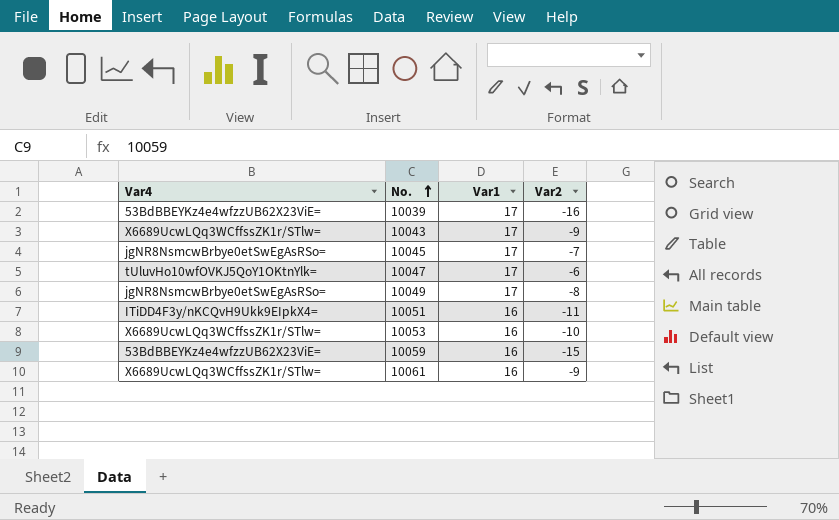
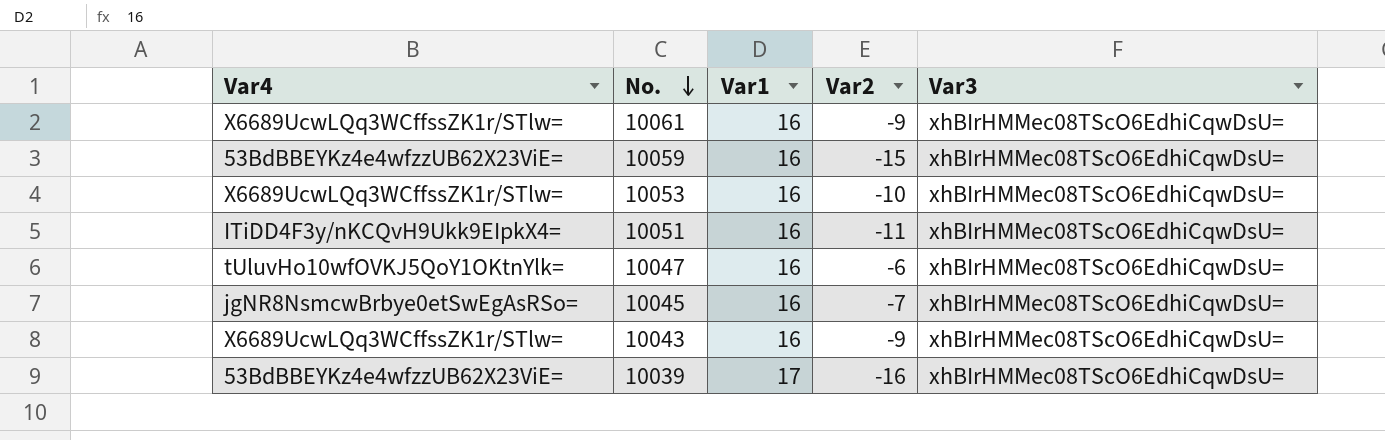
row order: No. ascending -> No. descending
column Var3 | position: none -> 5
row 10049: jgNR8NsmcwBrbye0etSwEgAsRSo= | 17 | -8 -> none
10047 | Var1: 17 -> 16
10045 | Var1: 17 -> 16
10043 | Var1: 17 -> 16

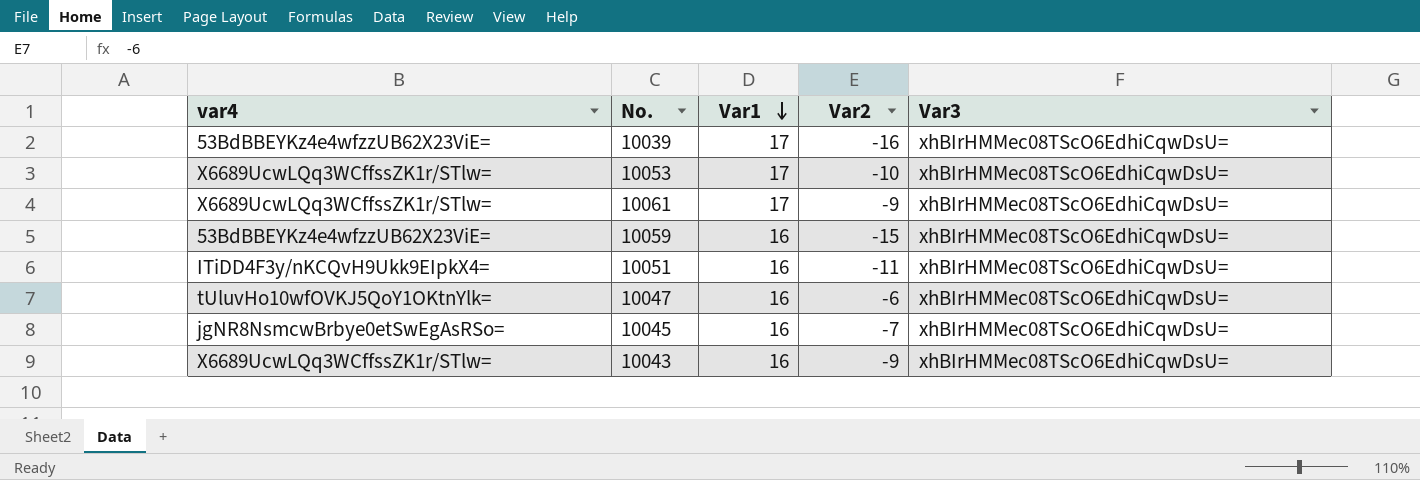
row order: No. descending -> Var1 descending
column name: Var4 -> var4
10053 | Var1: 16 -> 17
10061 | Var1: 16 -> 17

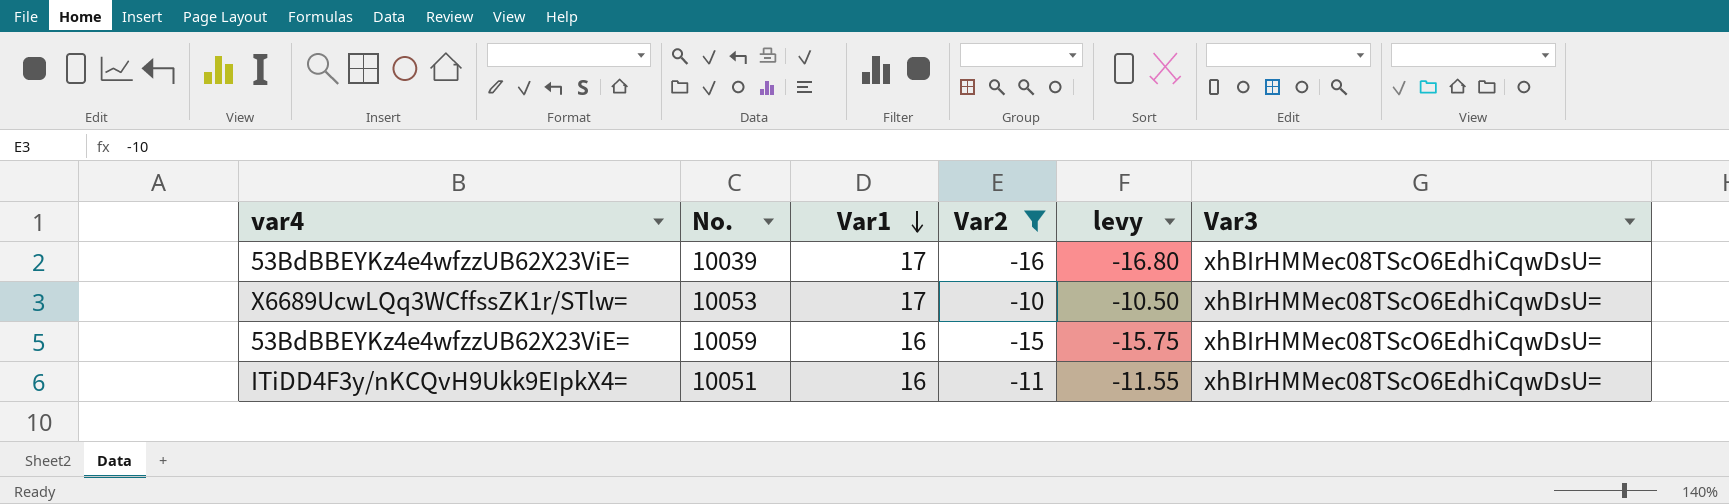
filter: none -> Var2 <= -10
column levy | formula: none -> [Var2] * 1.05

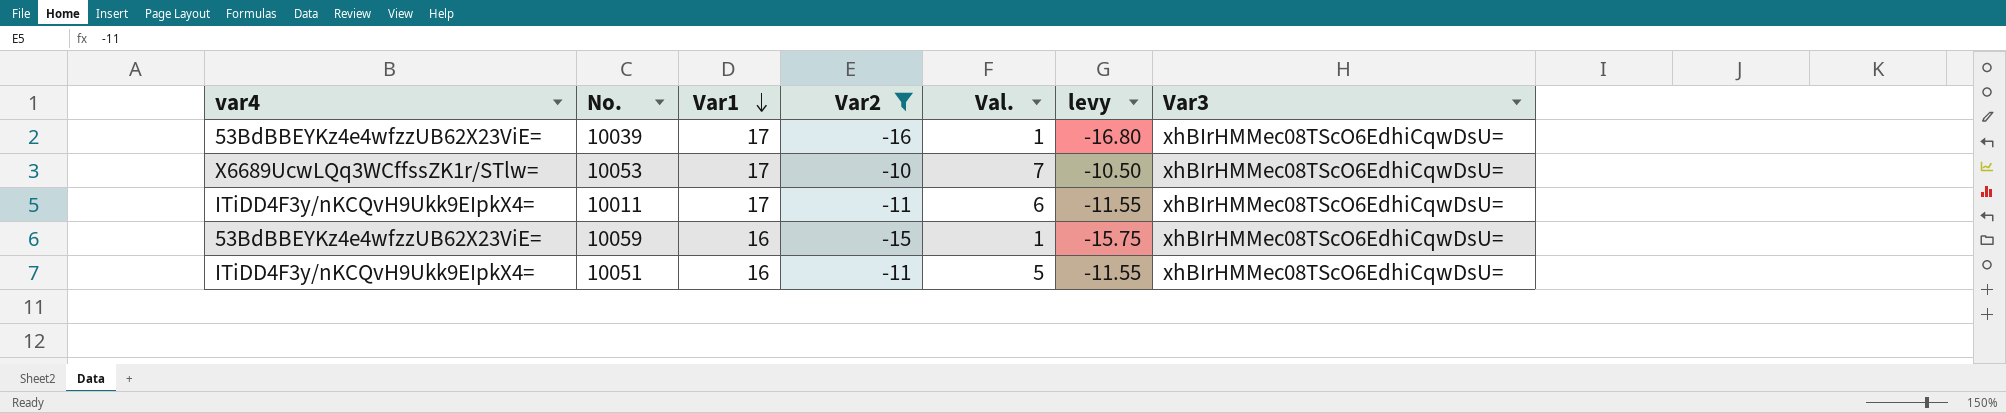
column Val. | formula: none -> [Var1] + [Var2]
row 10011: none -> ITiDD4F3y/nKCQvH9Ukk9EIpkX4= | 17 | -11 | 6 | -11.55 | xhBIrHMMec08TScO6EdhiCqwDsU=

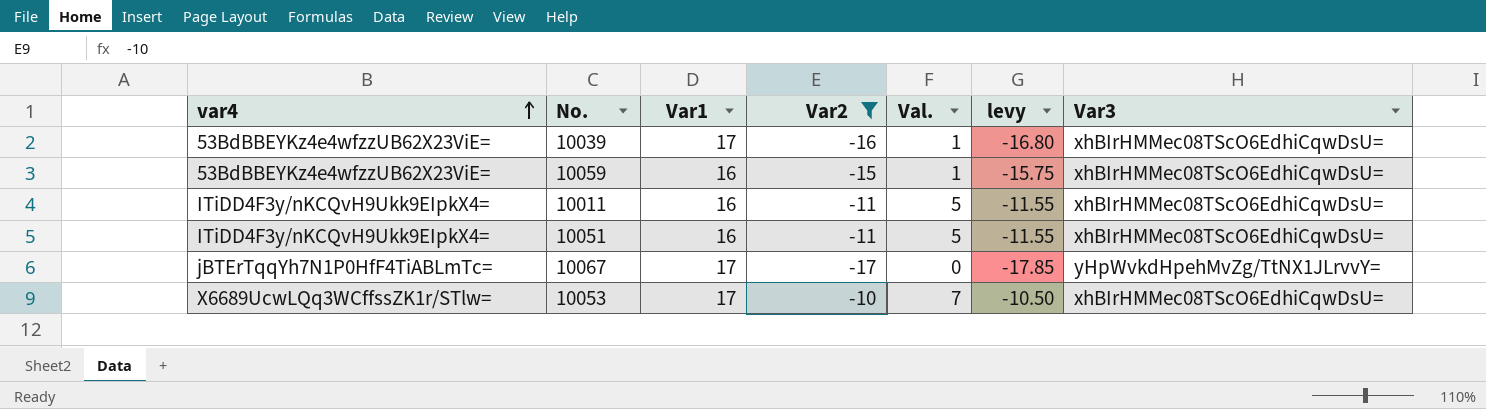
row order: Var1 descending -> var4 ascending
10011 | Var1: 17 -> 16
10011 | Val.: 6 -> 5
row 10067: none -> jBTErTqqYh7N1P0HfF4TiABLmTc= | 17 | -17 | 0 | -17.85 | yHpWvkdHpehMvZg/TtNX1JLrvvY=

